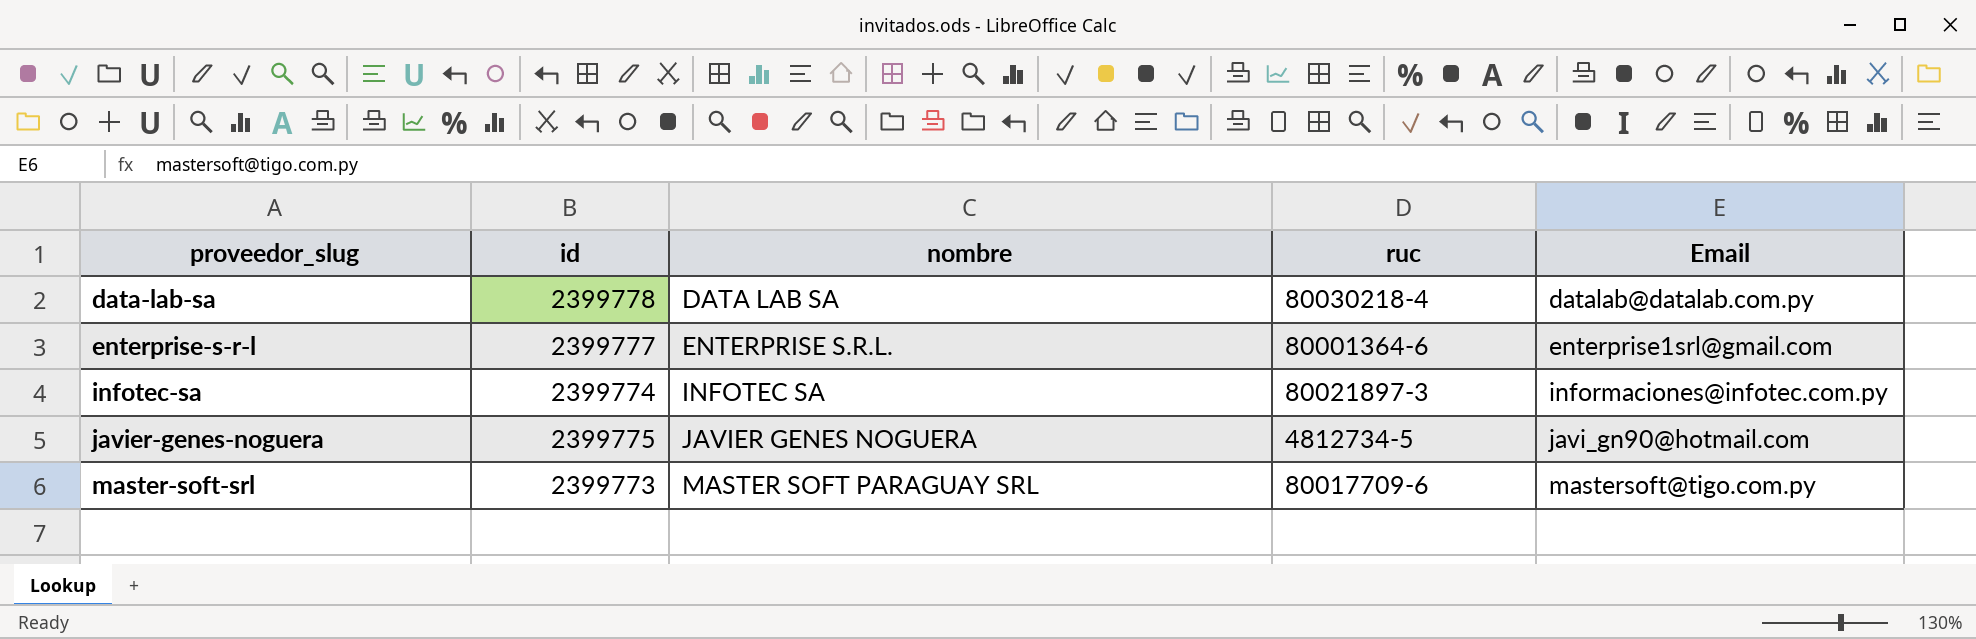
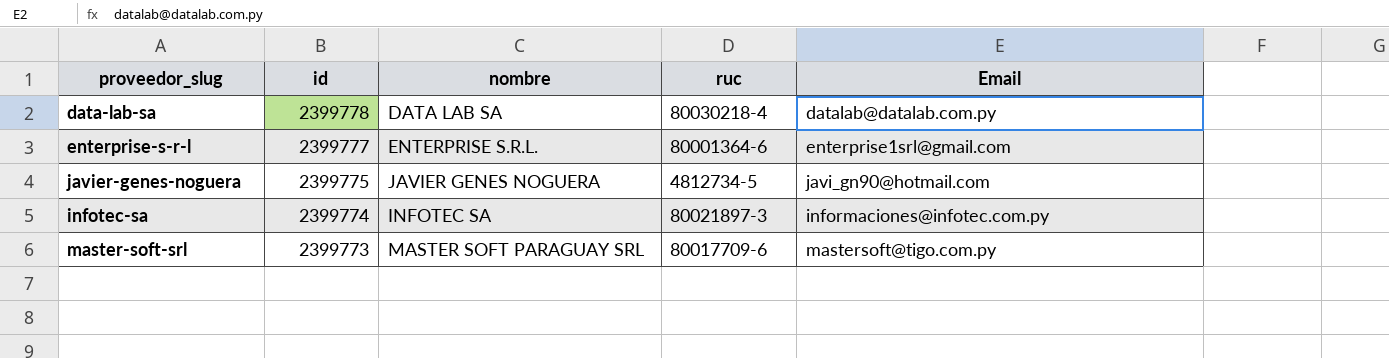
row order: proveedor_slug ascending -> id descending

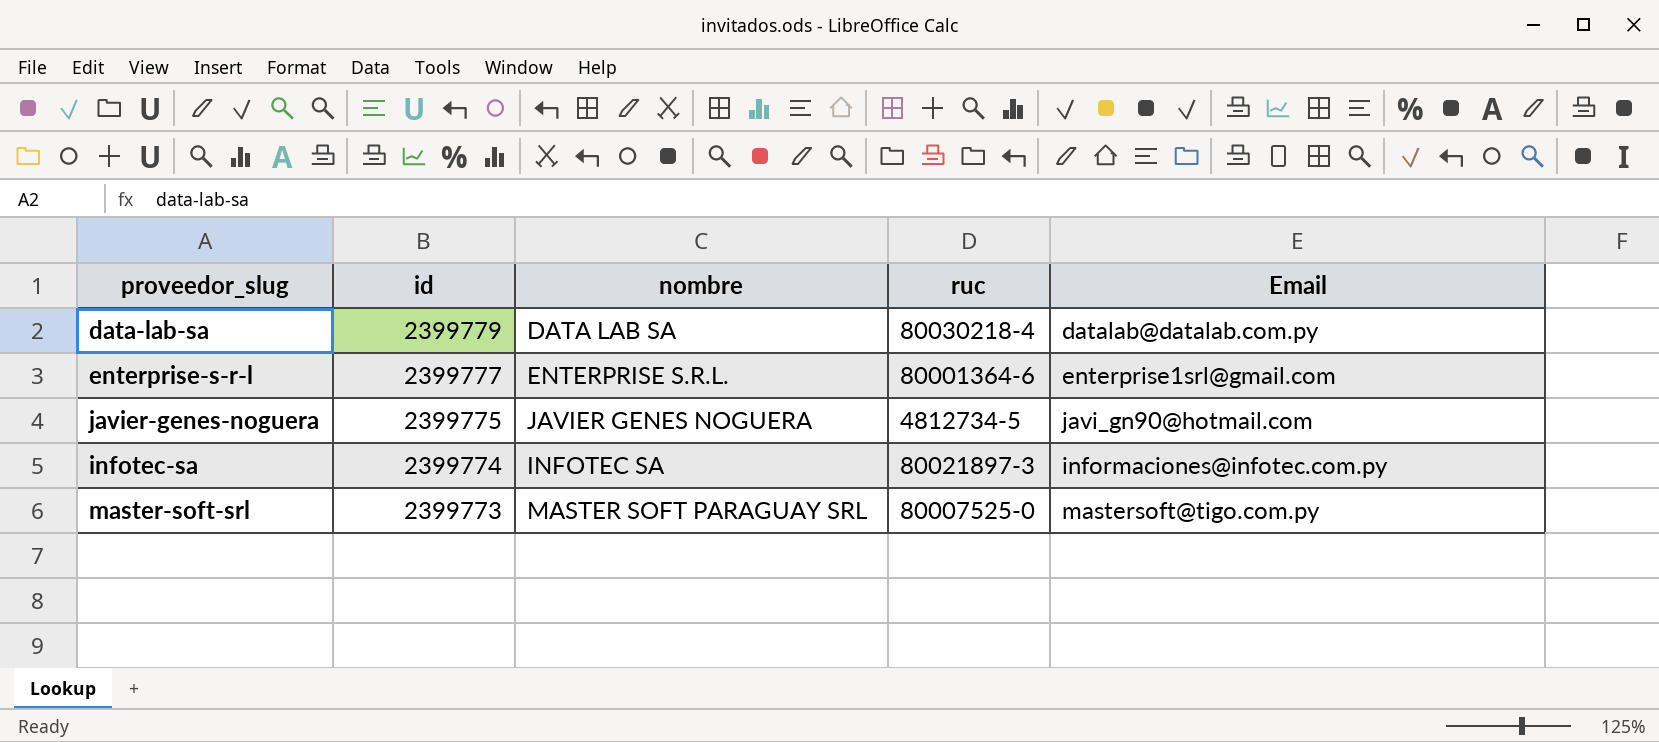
data-lab-sa | id: 2399778 -> 2399779
master-soft-srl | ruc: 80017709-6 -> 80007525-0

